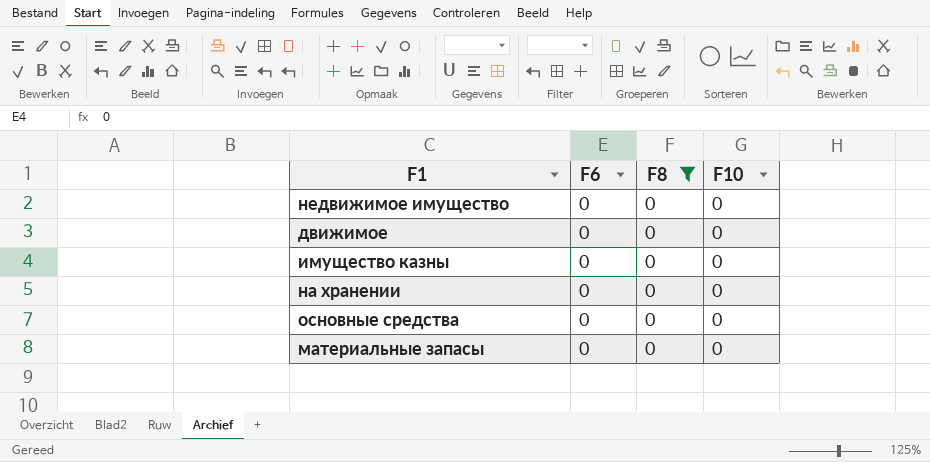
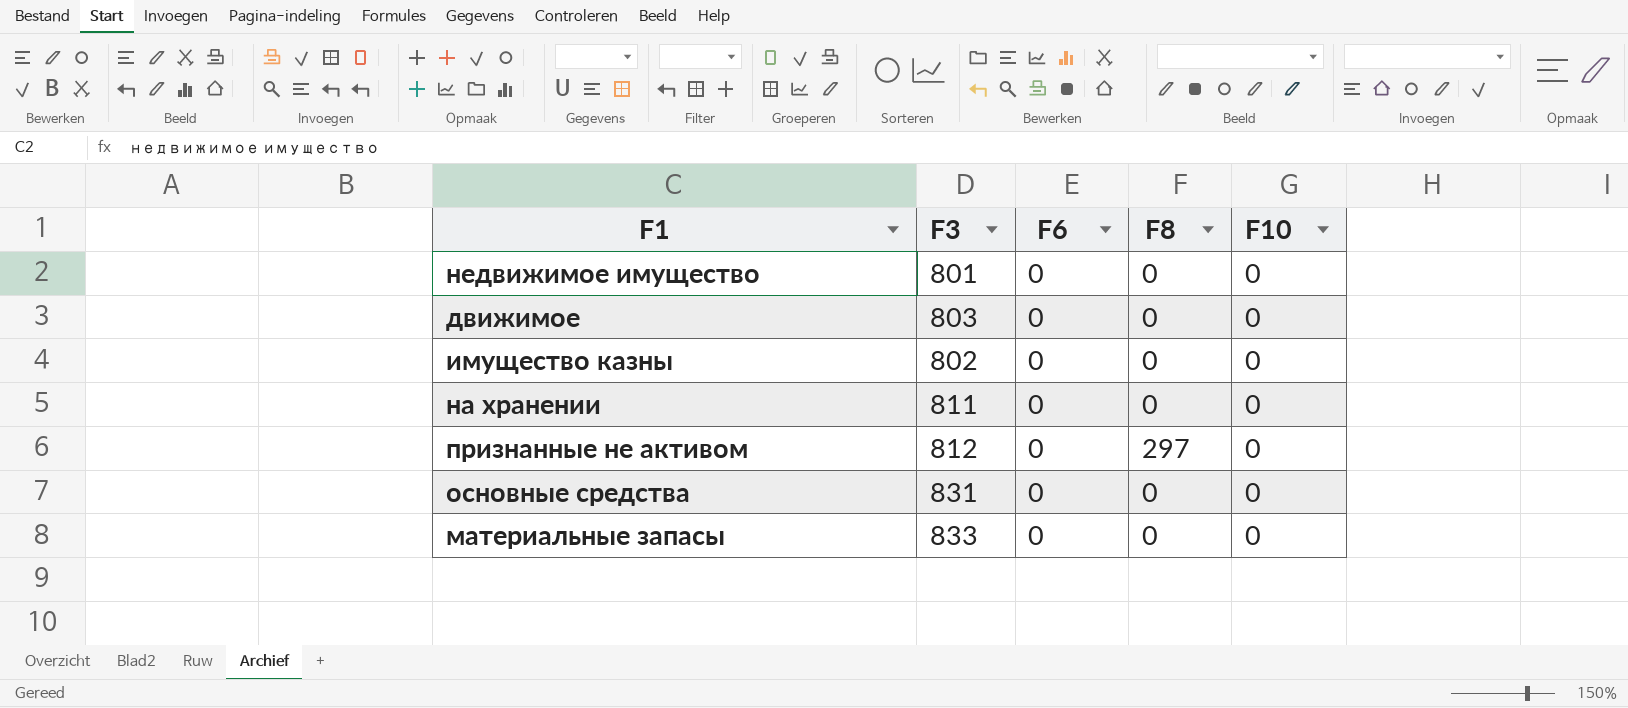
filter: F8 = 0 -> none
column F3 | position: none -> 2

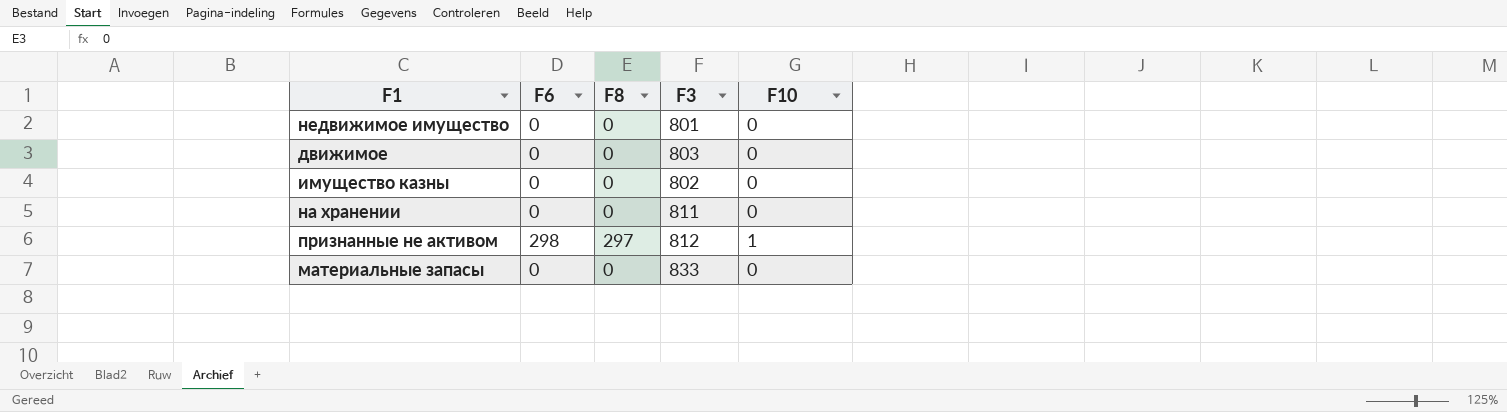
column F3 | position: 2 -> 4
row основные средства: 831 | 0 | 0 | 0 -> none
признанные не активом | F6: 0 -> 298
признанные не активом | F10: 0 -> 1

